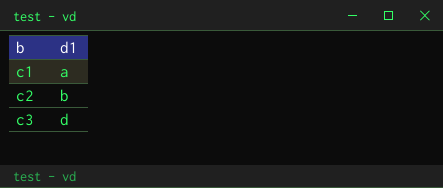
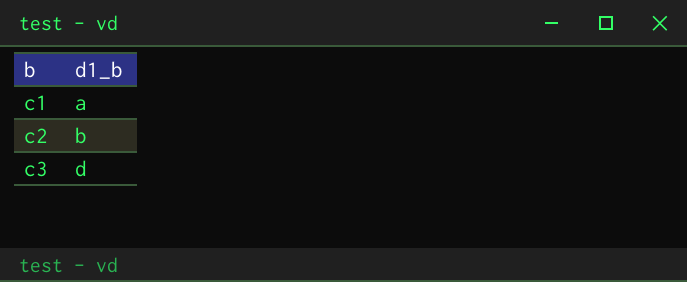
column name: d1 -> d1_b

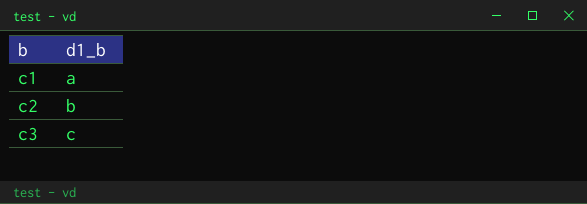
c3 | d1_b: d -> c

